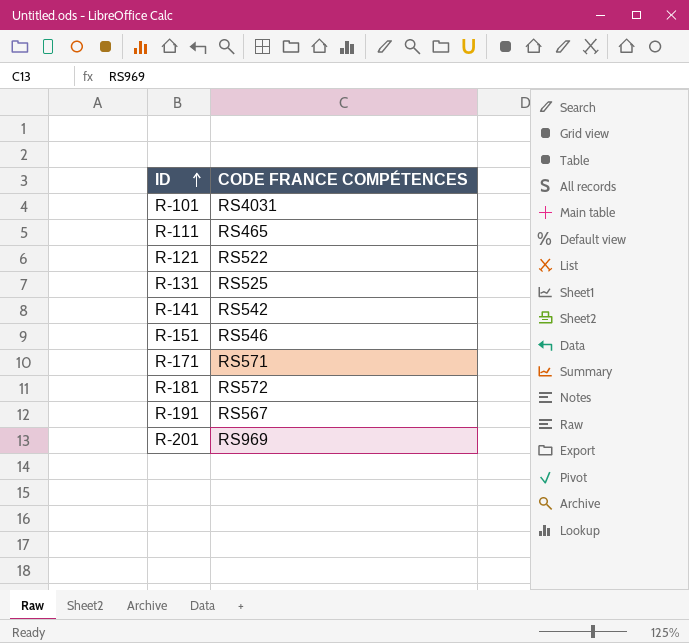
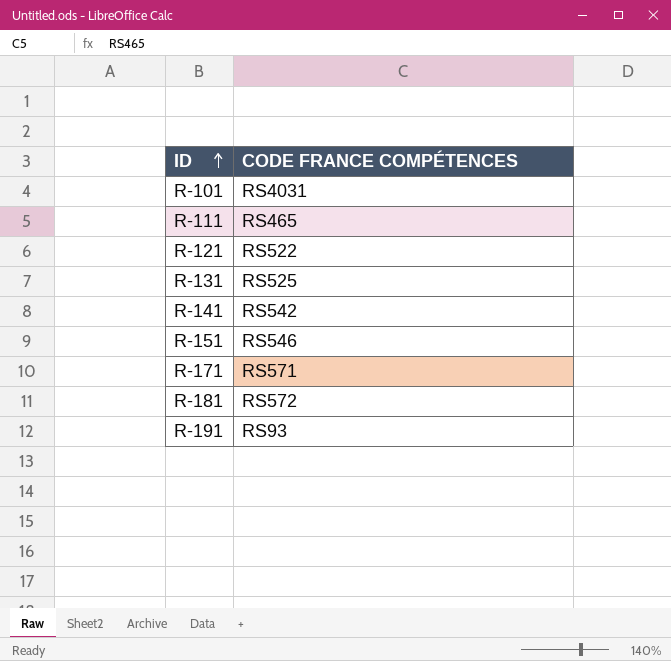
row R-201: RS969 -> none
R-191 | CODE FRANCE COMPÉTENCES: RS567 -> RS93

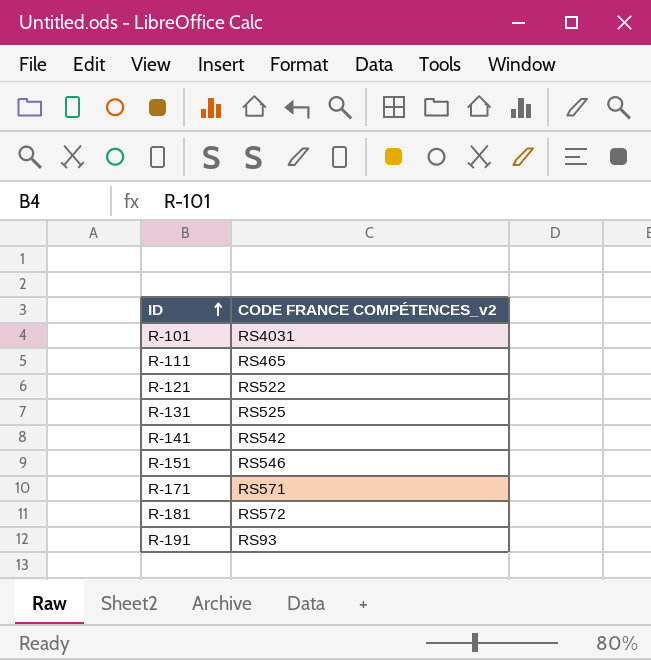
column name: CODE FRANCE COMPÉTENCES -> CODE FRANCE COMPÉTENCES_v2

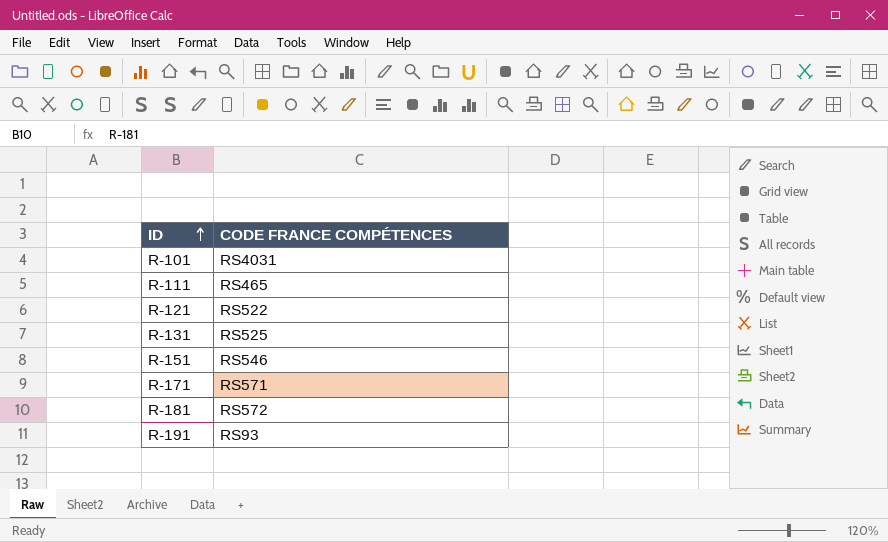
column name: CODE FRANCE COMPÉTENCES_v2 -> CODE FRANCE COMPÉTENCES
row R-141: RS542 -> none

